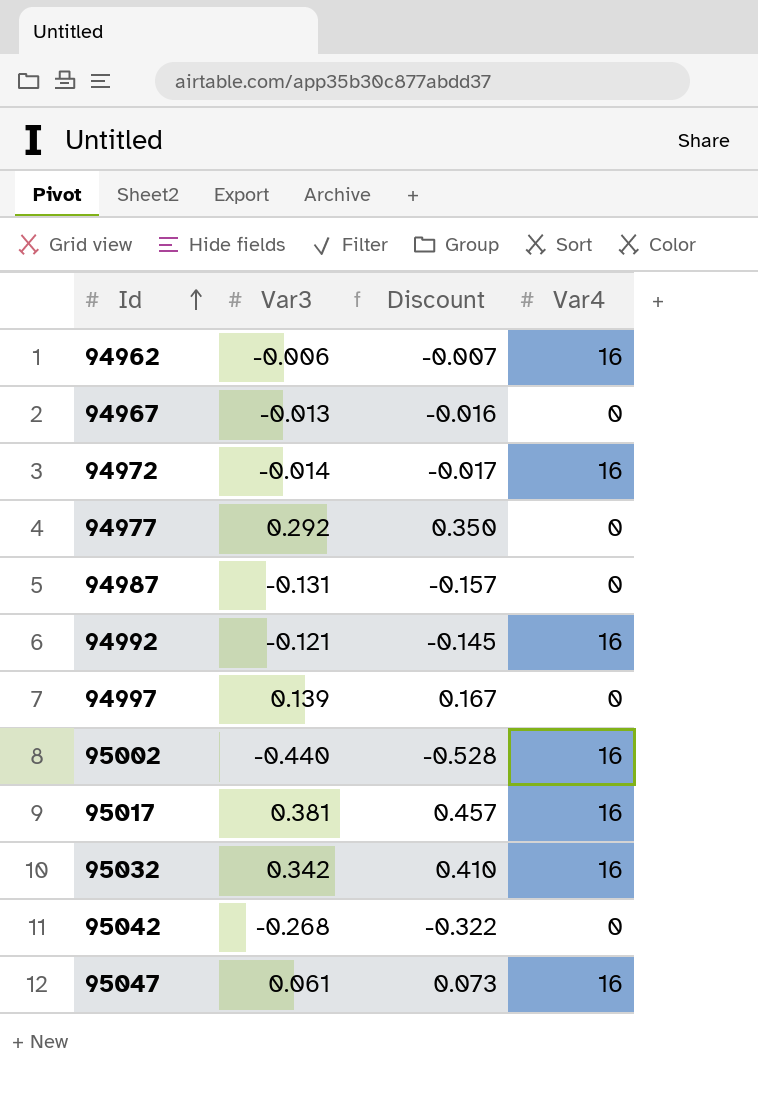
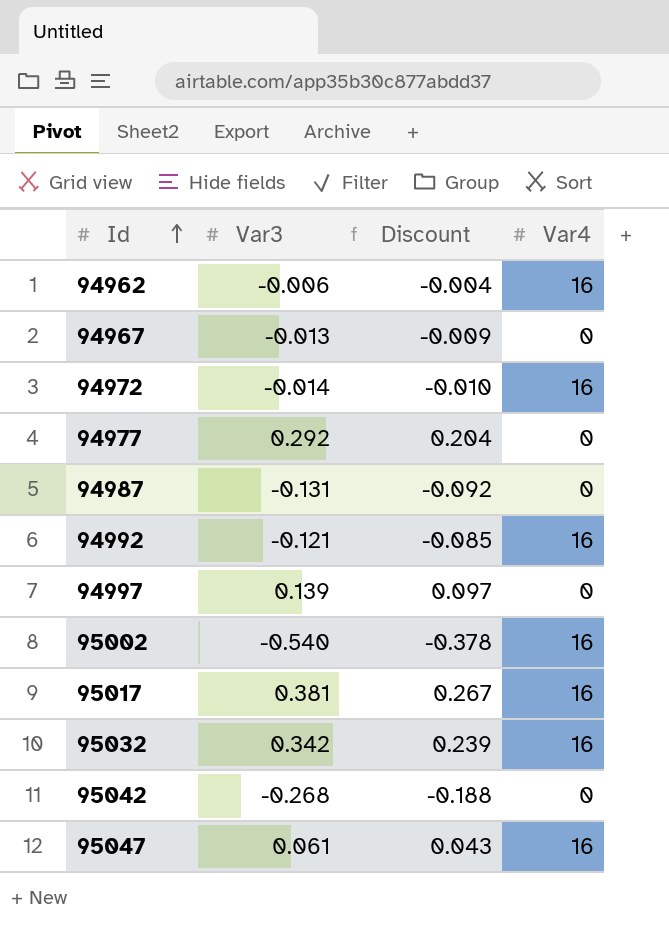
column Discount | formula: [Var3] * 1.2 -> [Var3] * 0.7
95002 | Var3: -0.440 -> -0.540

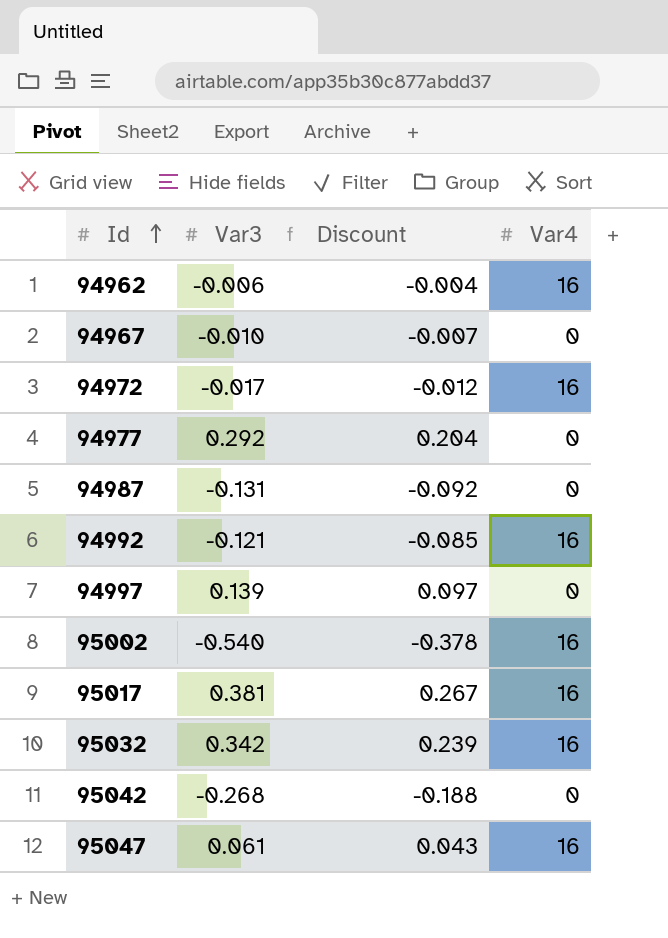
94967 | Var3: -0.013 -> -0.010
94967 | Discount: -0.009 -> -0.007
94972 | Var3: -0.014 -> -0.017
94972 | Discount: -0.010 -> -0.012

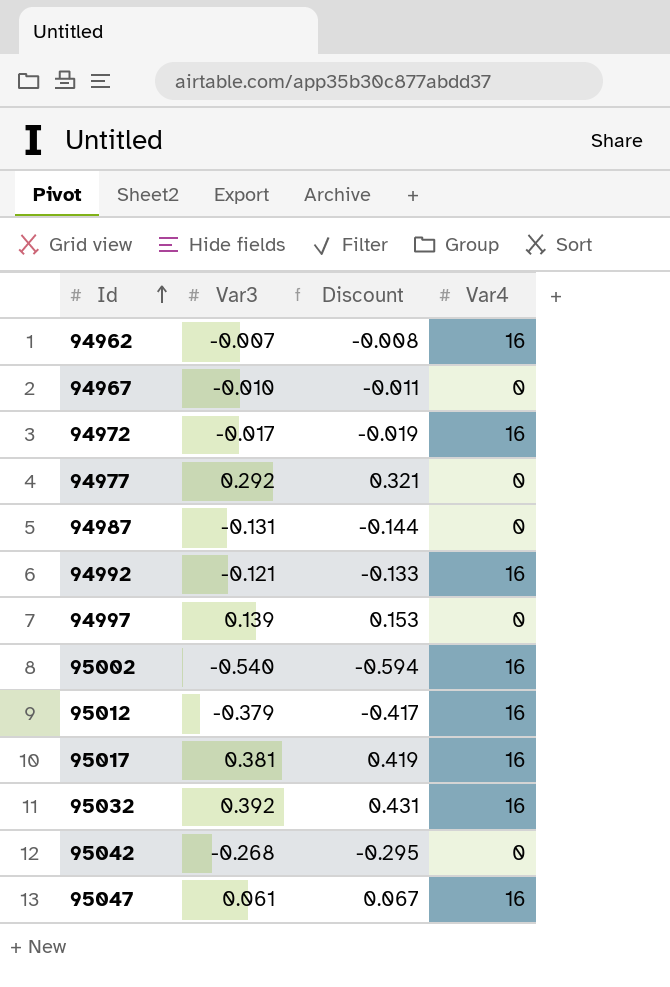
column Discount | formula: [Var3] * 0.7 -> [Var3] * 1.1
94962 | Var3: -0.006 -> -0.007
row 95012: none -> -0.379 | -0.417 | 16
95032 | Var3: 0.342 -> 0.392

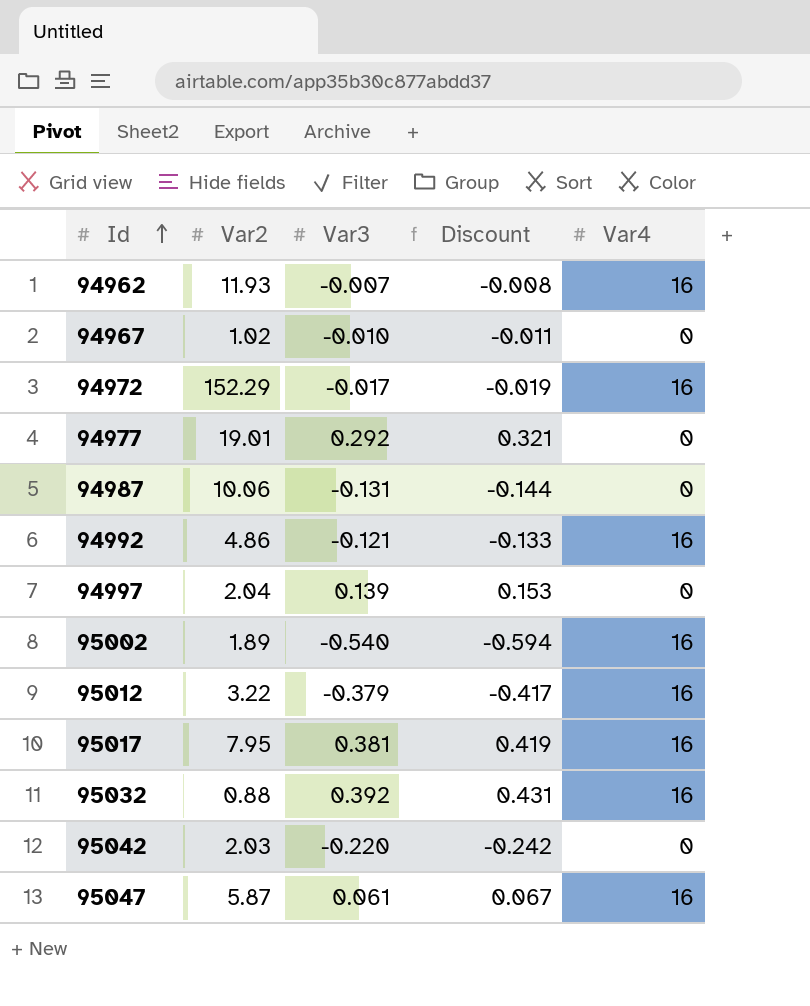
column Var2 | position: none -> 2
95042 | Var3: -0.268 -> -0.220
95042 | Discount: -0.295 -> -0.242

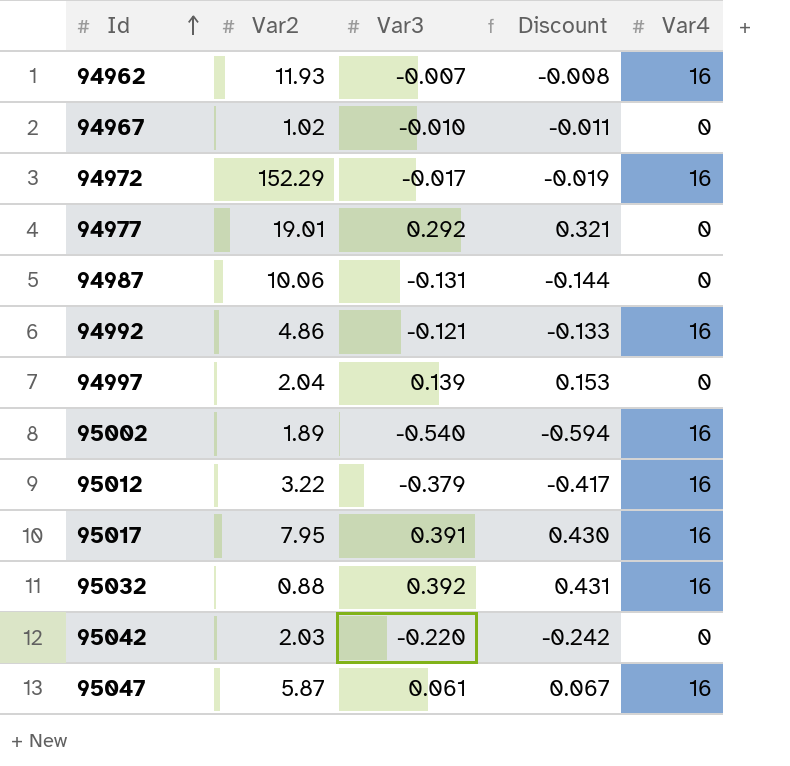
95017 | Var3: 0.381 -> 0.391
95017 | Discount: 0.419 -> 0.430

